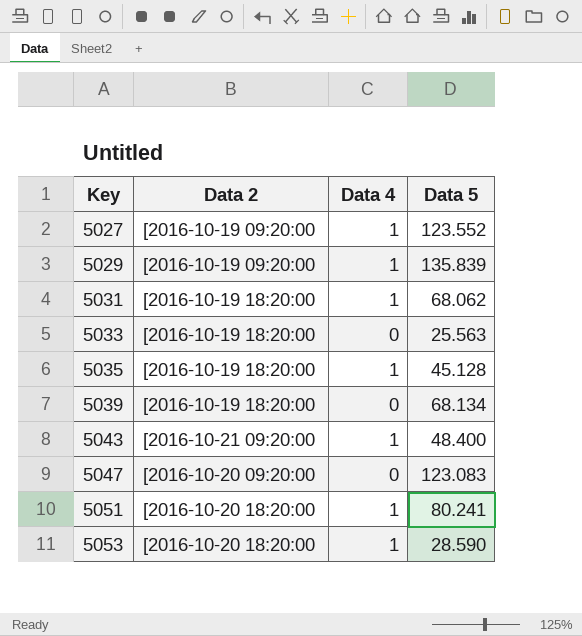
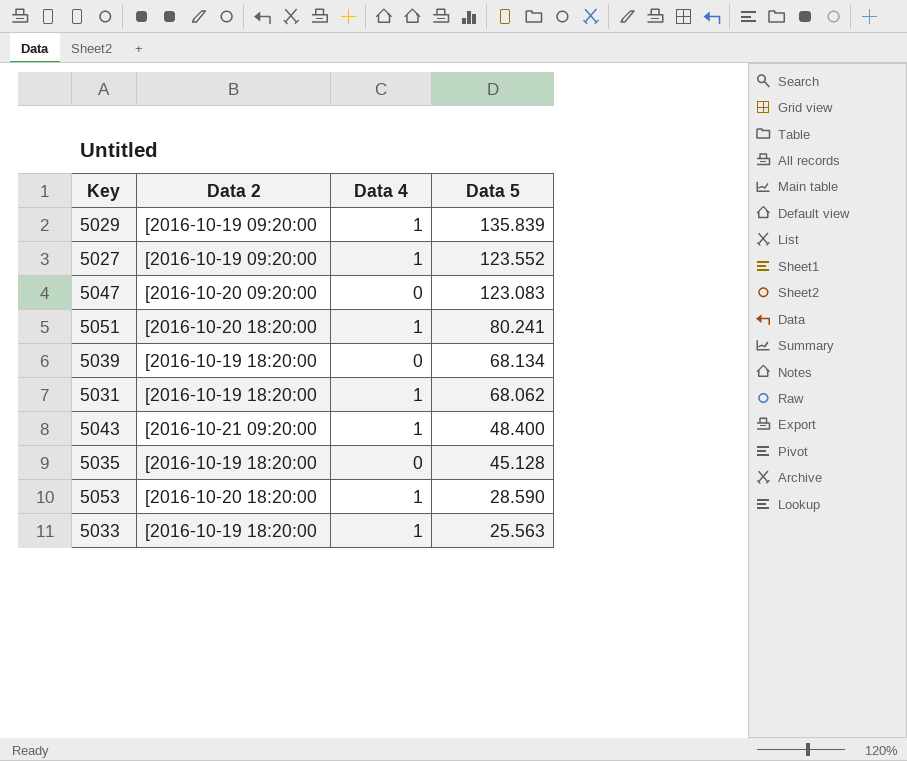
row order: Key ascending -> Data 5 descending
5035 | Data 4: 1 -> 0
5033 | Data 4: 0 -> 1

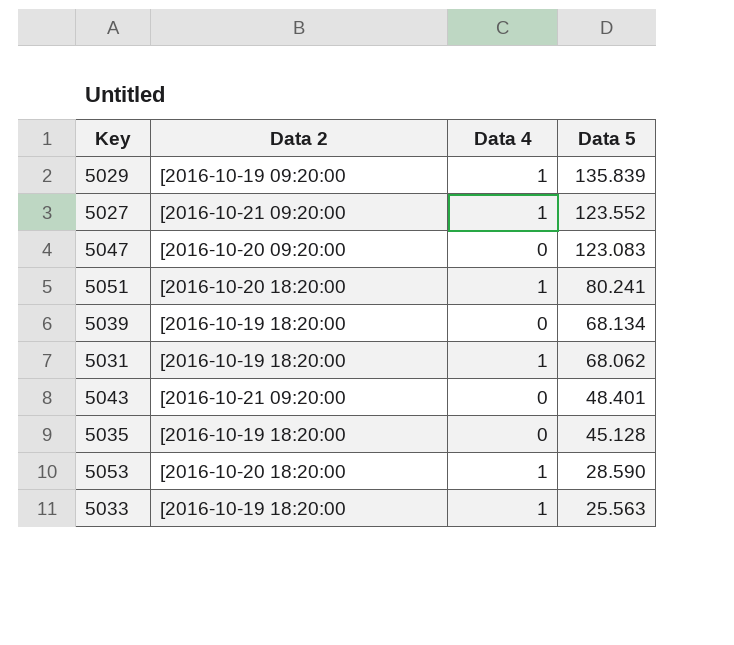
5027 | Data 2: [2016-10-19 09:20:00 -> [2016-10-21 09:20:00
5043 | Data 4: 1 -> 0
5043 | Data 5: 48.400 -> 48.401

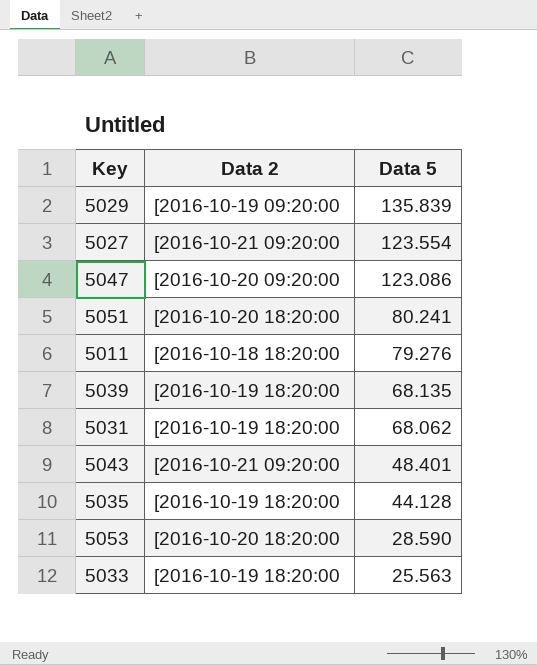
column Data 4 | position: 3 -> none
5027 | Data 5: 123.552 -> 123.554
5047 | Data 5: 123.083 -> 123.086
row 5011: none -> [2016-10-18 18:20:00 | 79.276
5039 | Data 5: 68.134 -> 68.135
5035 | Data 5: 45.128 -> 44.128

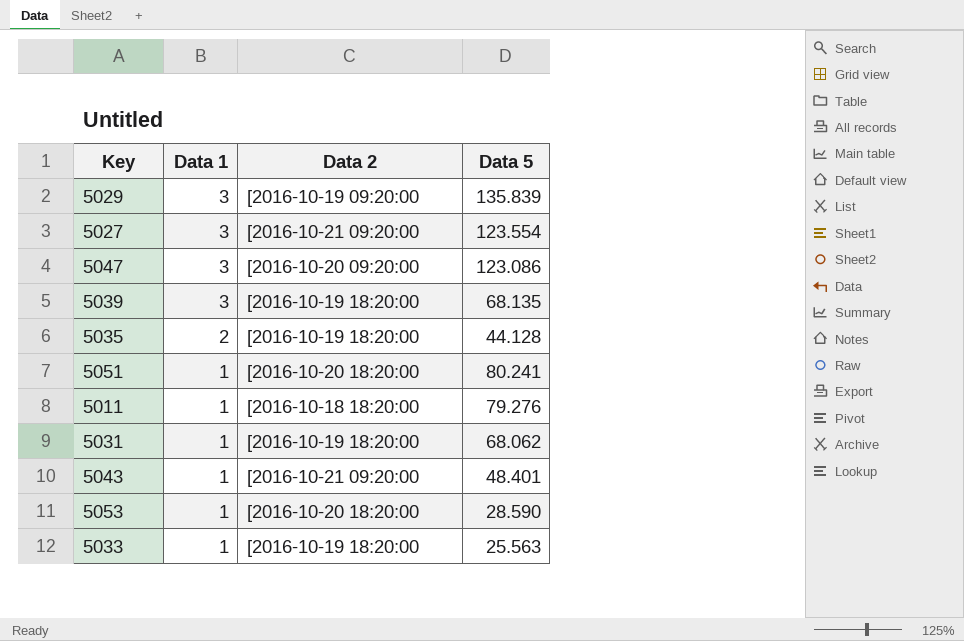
row order: Data 5 descending -> Data 1 descending
column Data 1 | position: none -> 2

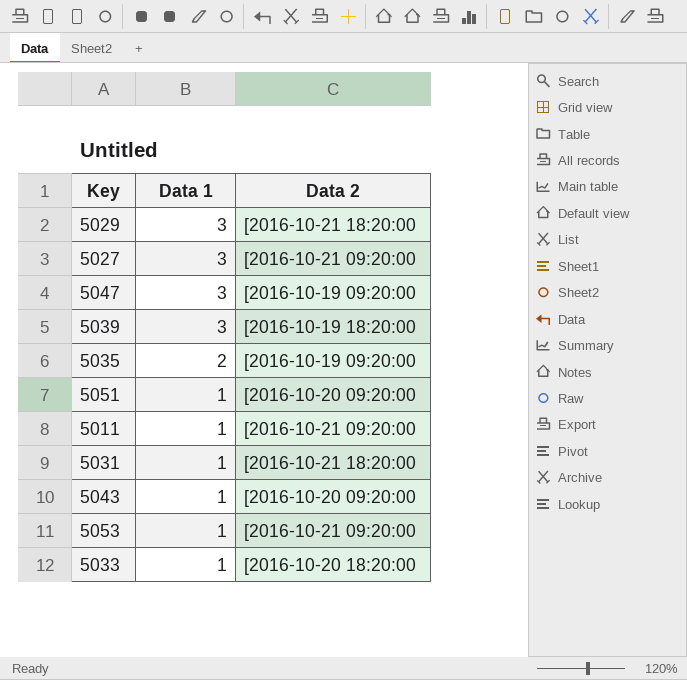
column Data 5 | position: 4 -> none
5029 | Data 2: [2016-10-19 09:20:00 -> [2016-10-21 18:20:00
5047 | Data 2: [2016-10-20 09:20:00 -> [2016-10-19 09:20:00
5035 | Data 2: [2016-10-19 18:20:00 -> [2016-10-19 09:20:00
5051 | Data 2: [2016-10-20 18:20:00 -> [2016-10-20 09:20:00
5011 | Data 2: [2016-10-18 18:20:00 -> [2016-10-21 09:20:00
5031 | Data 2: [2016-10-19 18:20:00 -> [2016-10-21 18:20:00
5043 | Data 2: [2016-10-21 09:20:00 -> [2016-10-20 09:20:00
5053 | Data 2: [2016-10-20 18:20:00 -> [2016-10-21 09:20:00
5033 | Data 2: [2016-10-19 18:20:00 -> [2016-10-20 18:20:00

